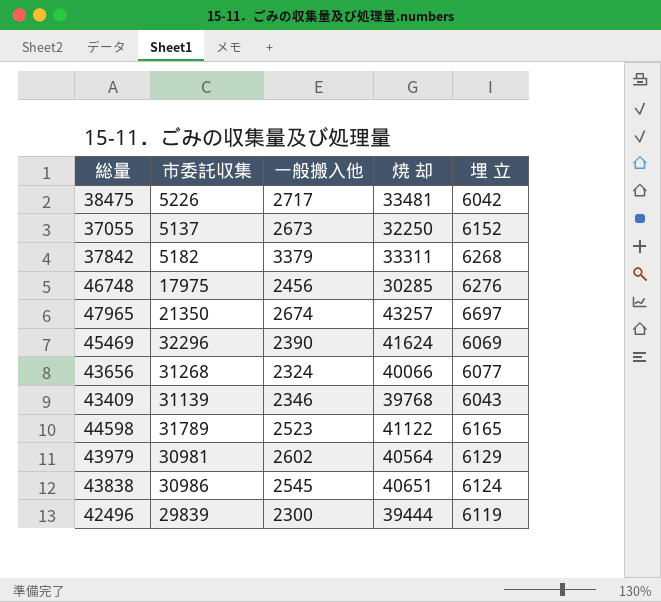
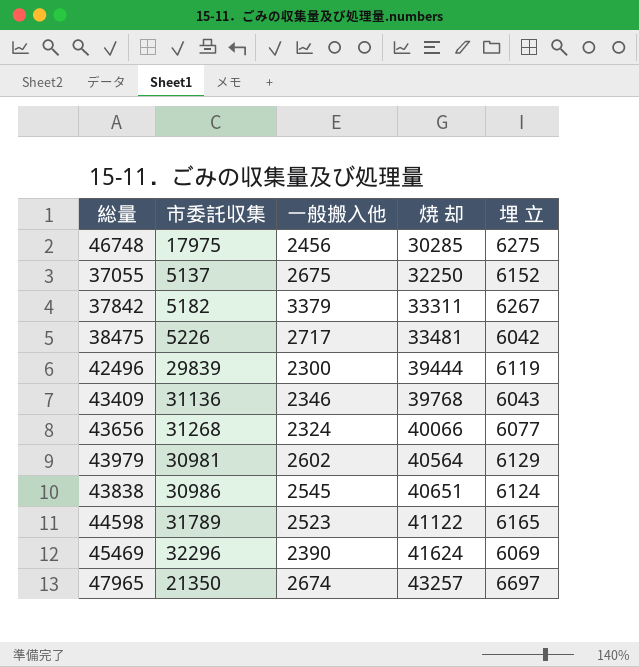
row order: none -> 焼 却 ascending
46748 | 埋 立: 6276 -> 6275
37055 | 一般搬入他: 2673 -> 2675
37842 | 埋 立: 6268 -> 6267
43409 | 市委託収集: 31139 -> 31136

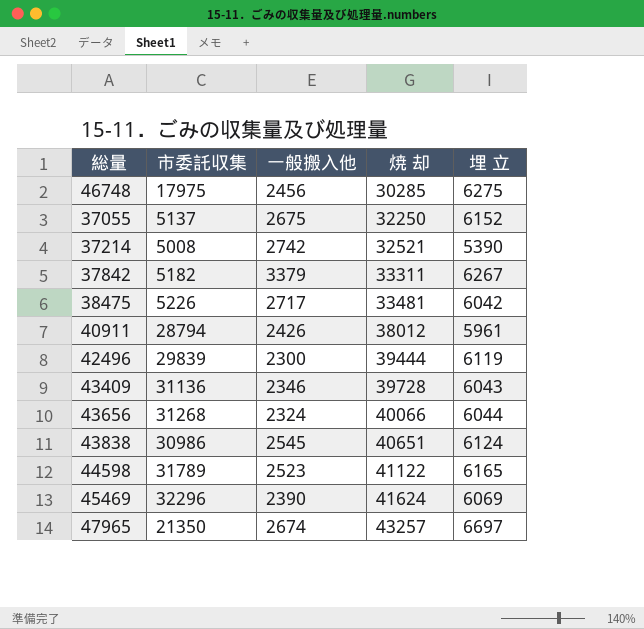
row 43979: 30981 | 2602 | 40564 | 6129 -> none
row 37214: none -> 5008 | 2742 | 32521 | 5390
row 40911: none -> 28794 | 2426 | 38012 | 5961
43409 | 焼 却: 39768 -> 39728
43656 | 埋 立: 6077 -> 6044

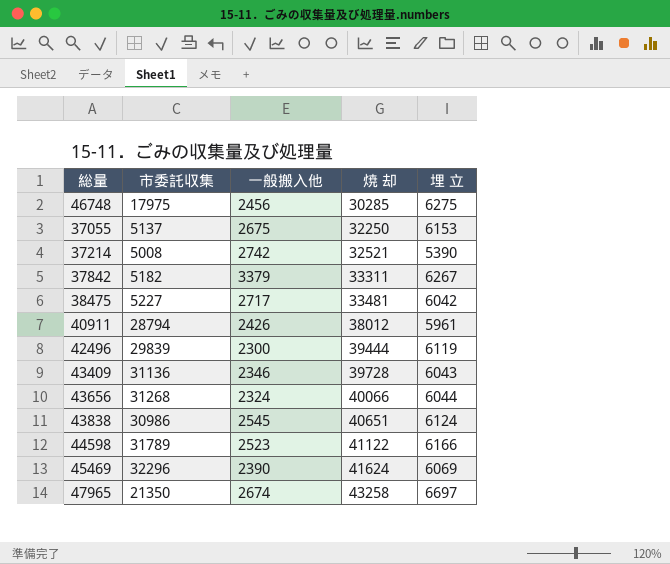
37055 | 埋 立: 6152 -> 6153
38475 | 市委託収集: 5226 -> 5227
44598 | 埋 立: 6165 -> 6166
47965 | 焼 却: 43257 -> 43258

